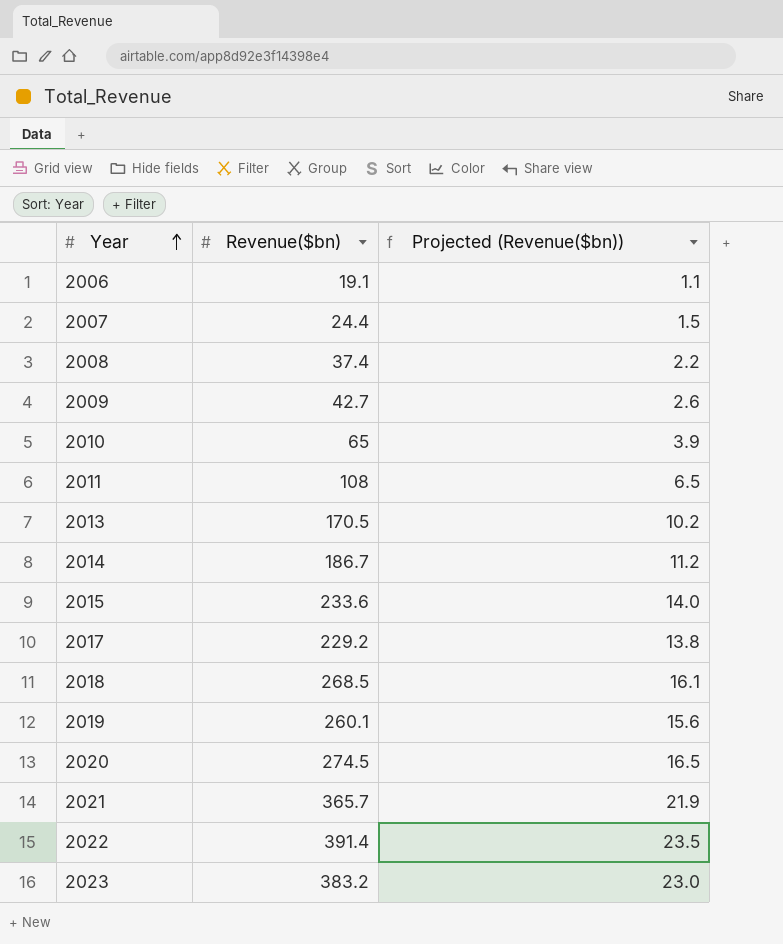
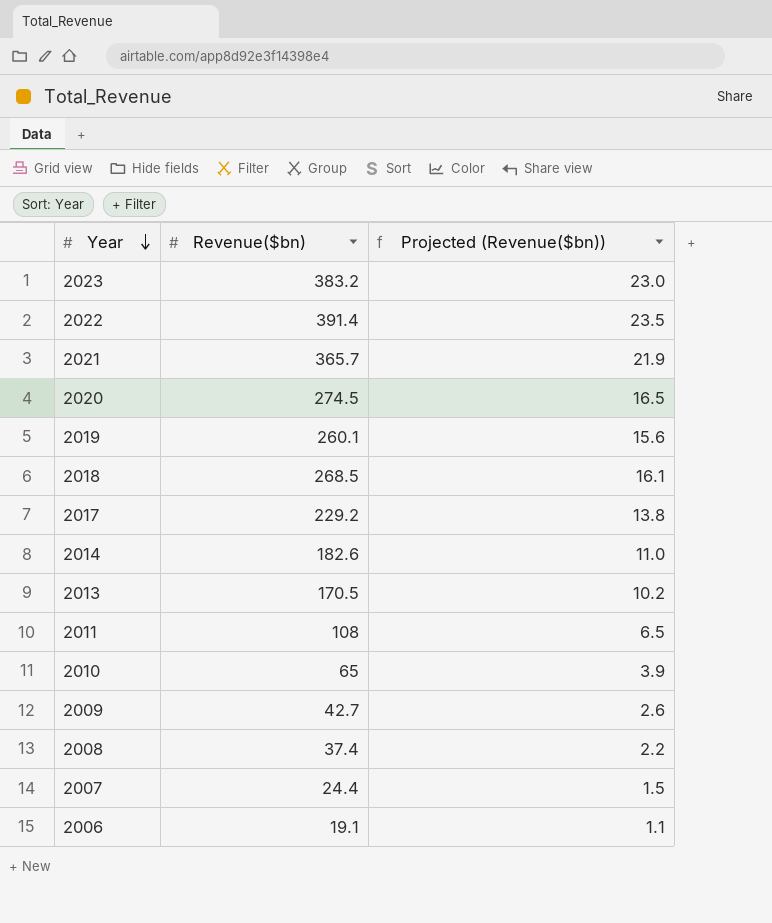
row order: Year ascending -> Year descending
row 2015: 233.6 | 14.0 -> none
2014 | Revenue($bn): 186.7 -> 182.6
2014 | Projected (Revenue($bn)): 11.2 -> 11.0

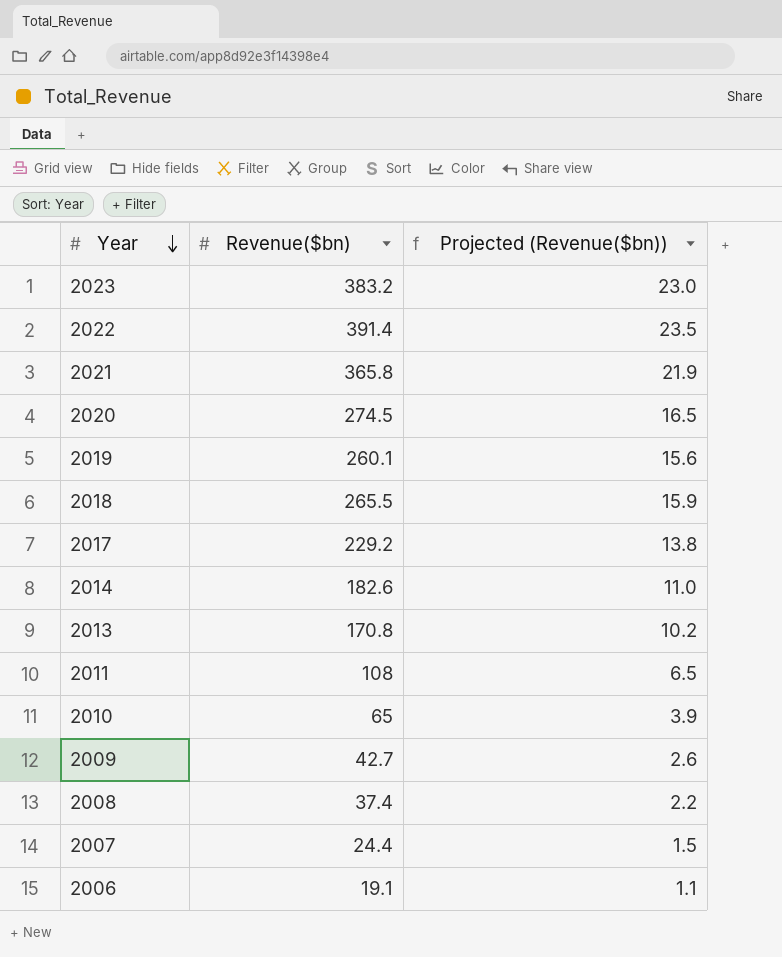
2021 | Revenue($bn): 365.7 -> 365.8
2018 | Revenue($bn): 268.5 -> 265.5
2018 | Projected (Revenue($bn)): 16.1 -> 15.9
2013 | Revenue($bn): 170.5 -> 170.8

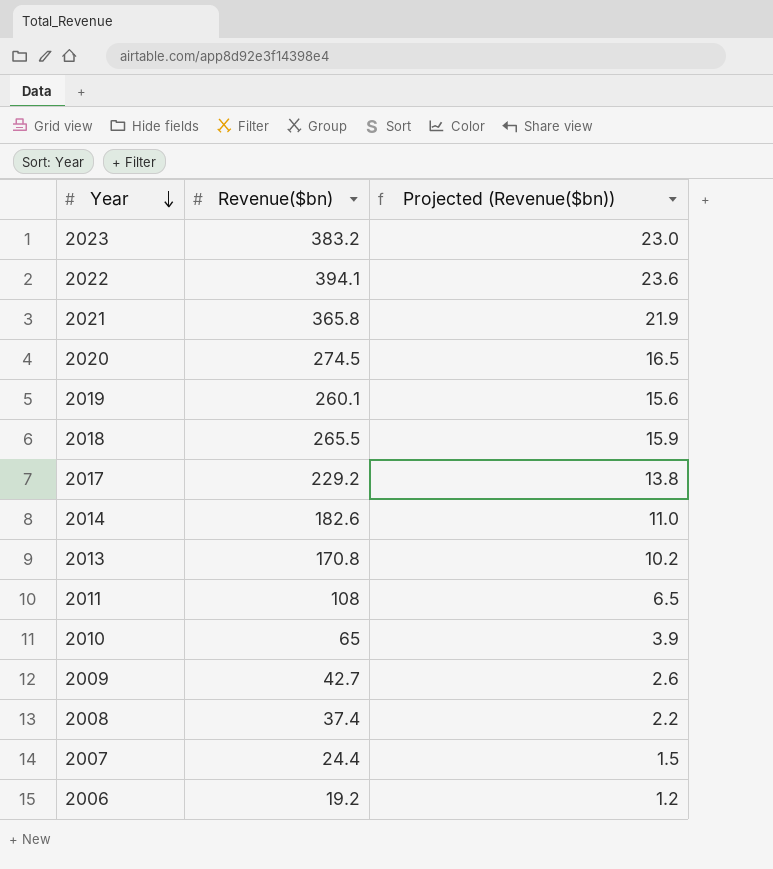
2022 | Revenue($bn): 391.4 -> 394.1
2022 | Projected (Revenue($bn)): 23.5 -> 23.6
2006 | Revenue($bn): 19.1 -> 19.2
2006 | Projected (Revenue($bn)): 1.1 -> 1.2

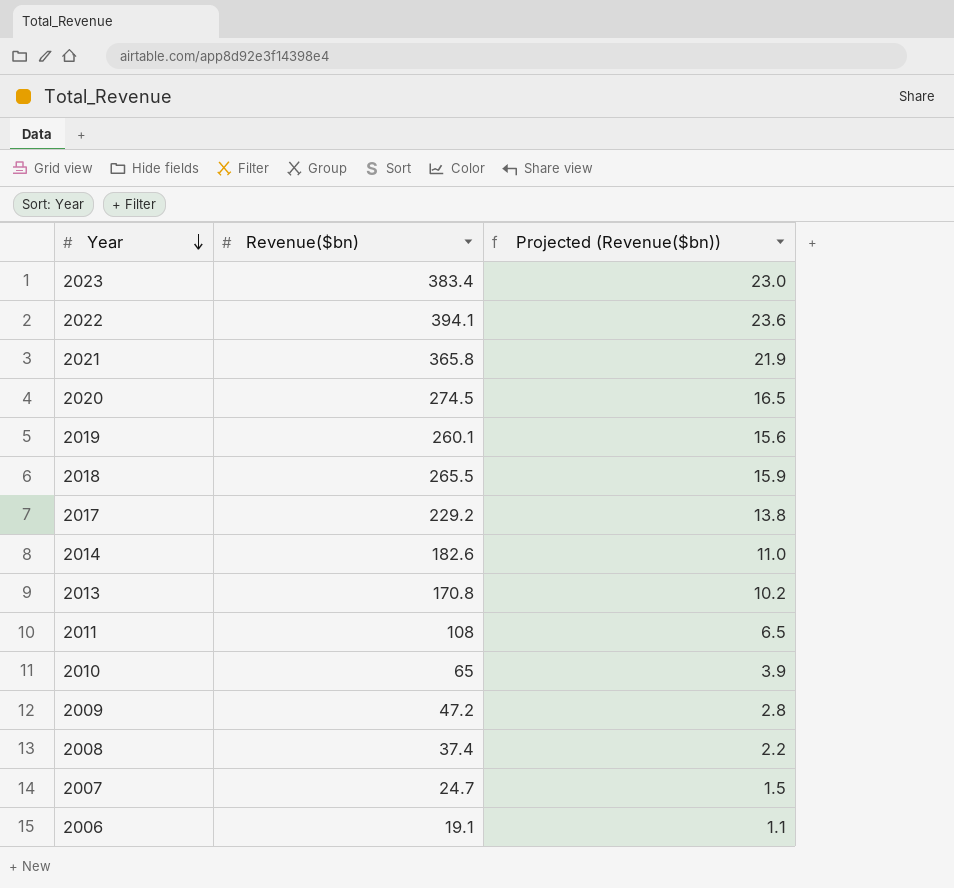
2023 | Revenue($bn): 383.2 -> 383.4
2009 | Revenue($bn): 42.7 -> 47.2
2009 | Projected (Revenue($bn)): 2.6 -> 2.8
2007 | Revenue($bn): 24.4 -> 24.7
2006 | Revenue($bn): 19.2 -> 19.1
2006 | Projected (Revenue($bn)): 1.2 -> 1.1

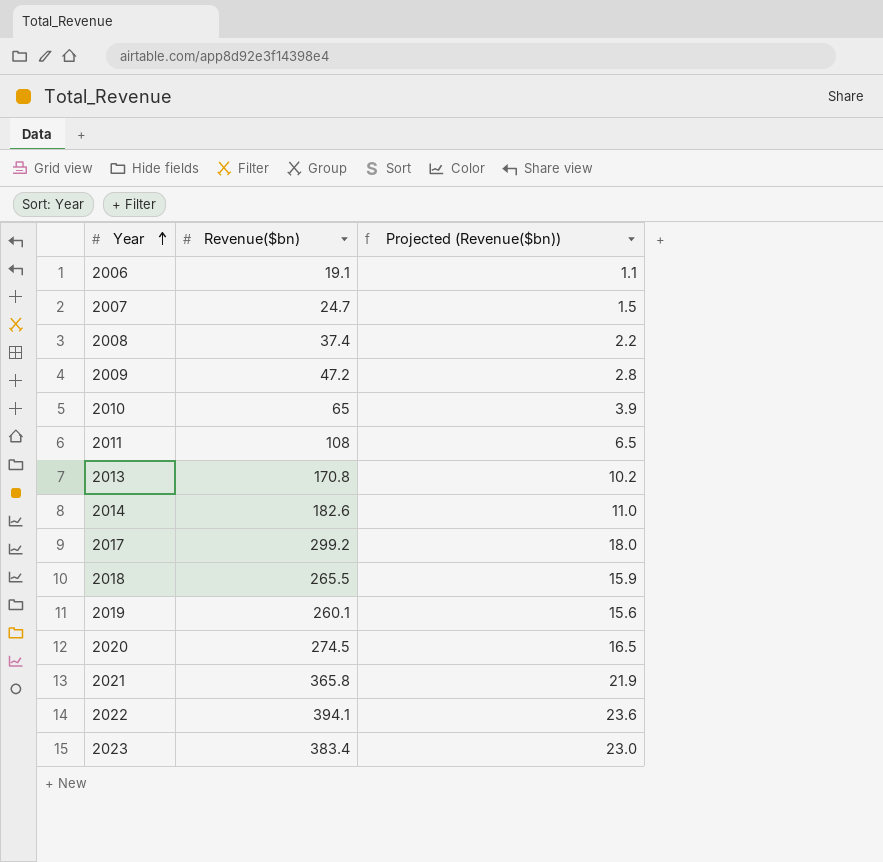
row order: Year descending -> Year ascending
2017 | Revenue($bn): 229.2 -> 299.2
2017 | Projected (Revenue($bn)): 13.8 -> 18.0

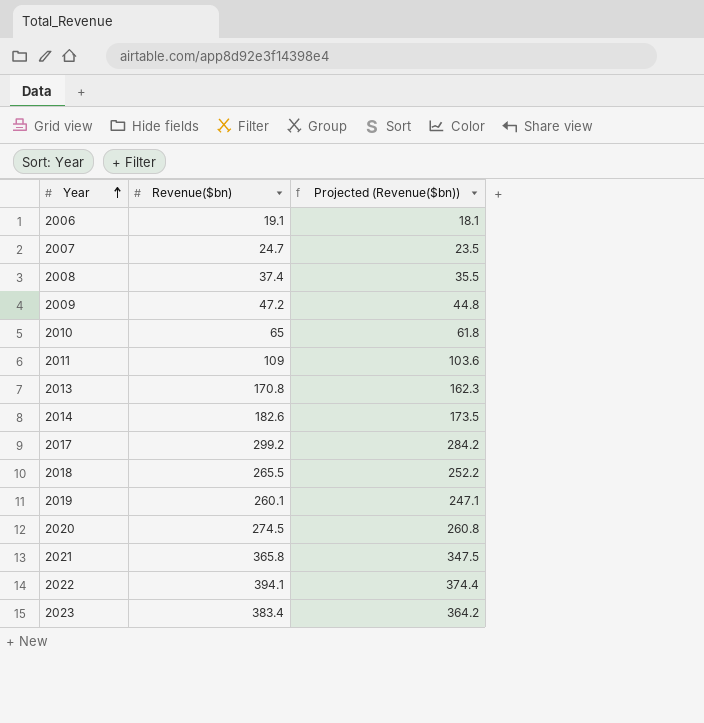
column Projected (Revenue($bn)) | formula: [Revenue($bn)] * 0.06 -> [Revenue($bn)] * 0.95
2011 | Revenue($bn): 108 -> 109

